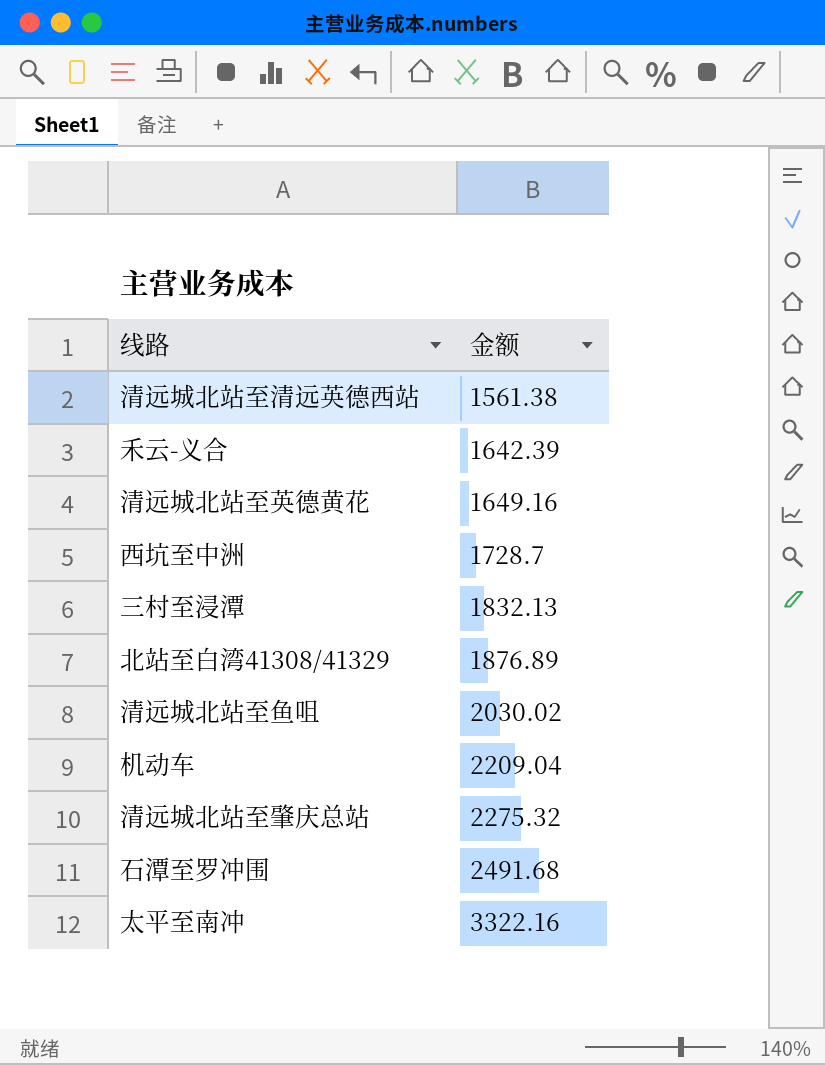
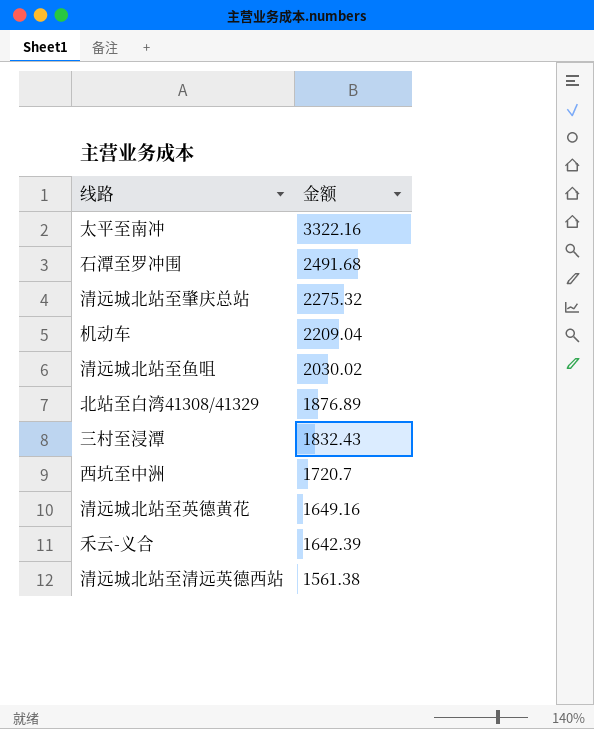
row order: 金额 ascending -> 金额 descending
三村至浸潭 | 金额: 1832.13 -> 1832.43
西坑至中洲 | 金额: 1728.7 -> 1720.7

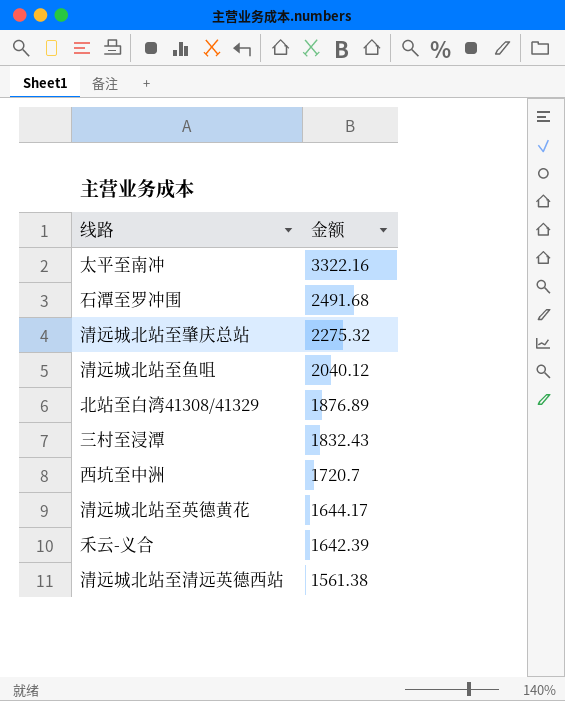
row 机动车: 2209.04 -> none
清远城北站至鱼咀 | 金额: 2030.02 -> 2040.12
清远城北站至英德黄花 | 金额: 1649.16 -> 1644.17

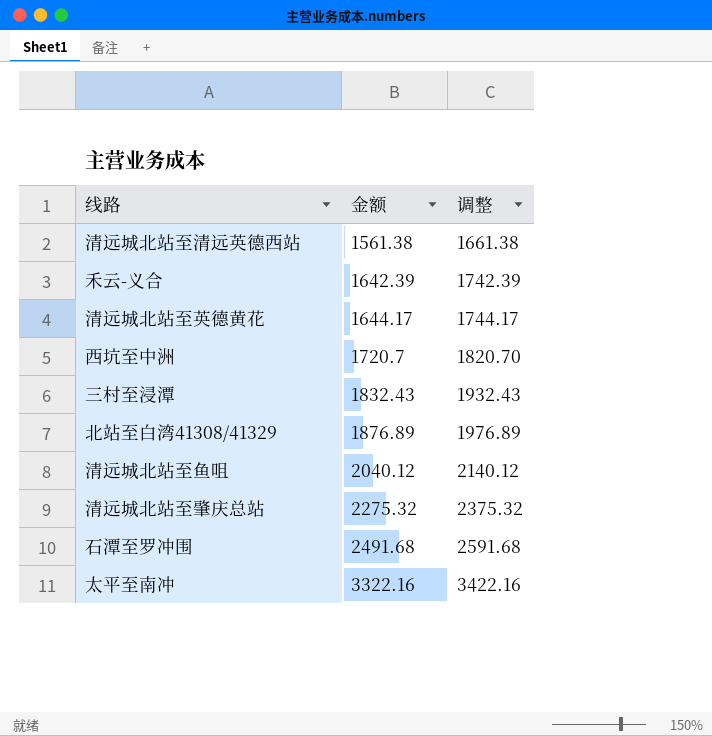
row order: 金额 descending -> 金额 ascending
column 调整 | formula: none -> [金额] + 100

